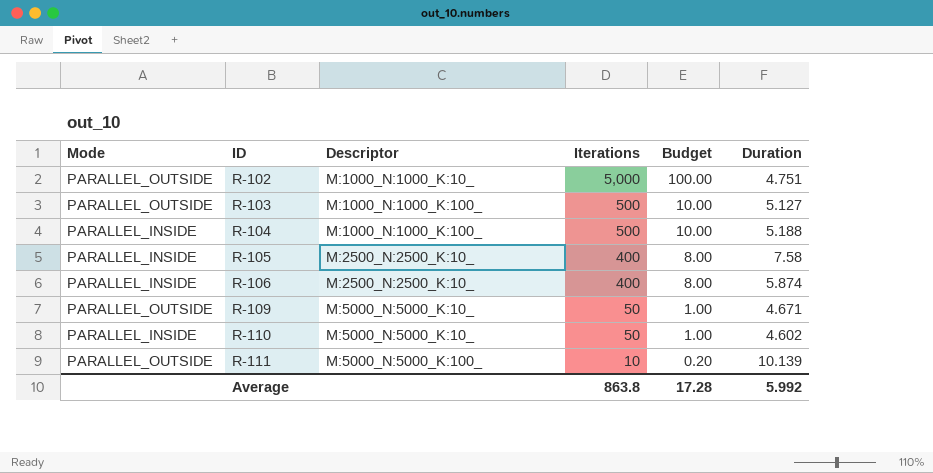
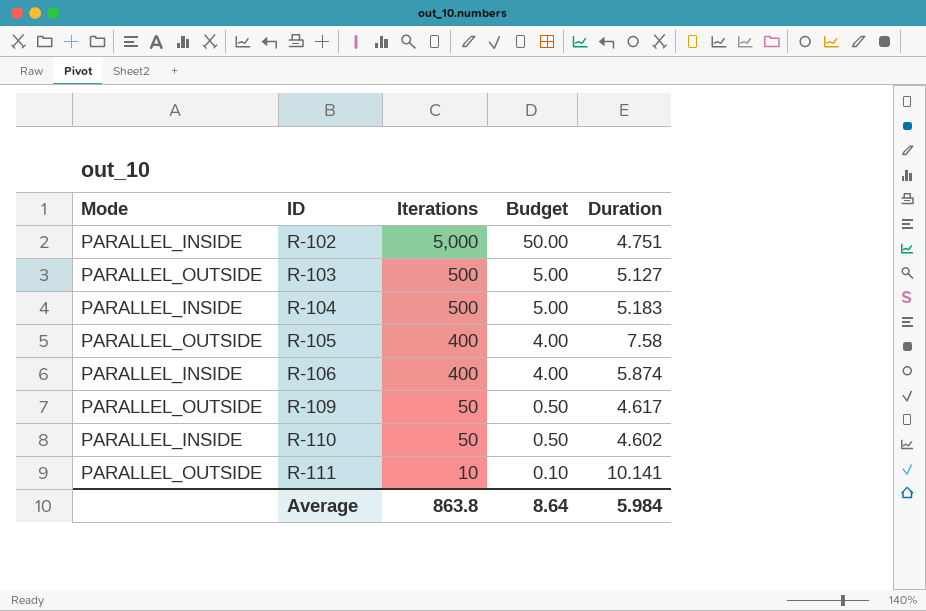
column Descriptor | position: 3 -> none
column Budget | formula: [Iterations] * 0.02 -> [Iterations] * 0.01
R-102 | Mode: PARALLEL_OUTSIDE -> PARALLEL_INSIDE
R-104 | Duration: 5.188 -> 5.183
R-105 | Mode: PARALLEL_INSIDE -> PARALLEL_OUTSIDE
R-109 | Duration: 4.671 -> 4.617
R-111 | Duration: 10.139 -> 10.141
Average | Budget: 17.28 -> 8.64
Average | Duration: 5.992 -> 5.984

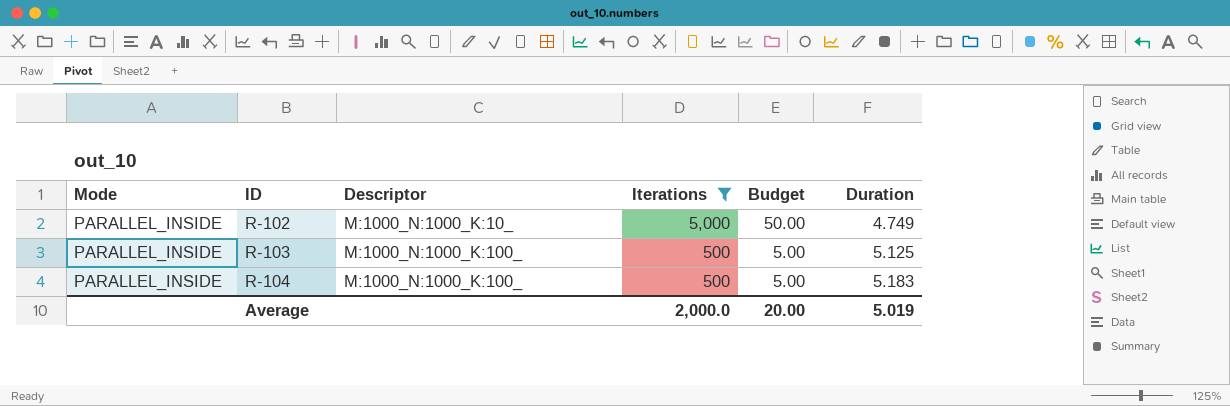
filter: none -> Iterations >= 500
column Descriptor | position: none -> 3
R-102 | Duration: 4.751 -> 4.749
R-103 | Mode: PARALLEL_OUTSIDE -> PARALLEL_INSIDE
R-103 | Duration: 5.127 -> 5.125
Average | Iterations: 863.8 -> 2,000.0
Average | Budget: 8.64 -> 20.00
Average | Duration: 5.984 -> 5.019

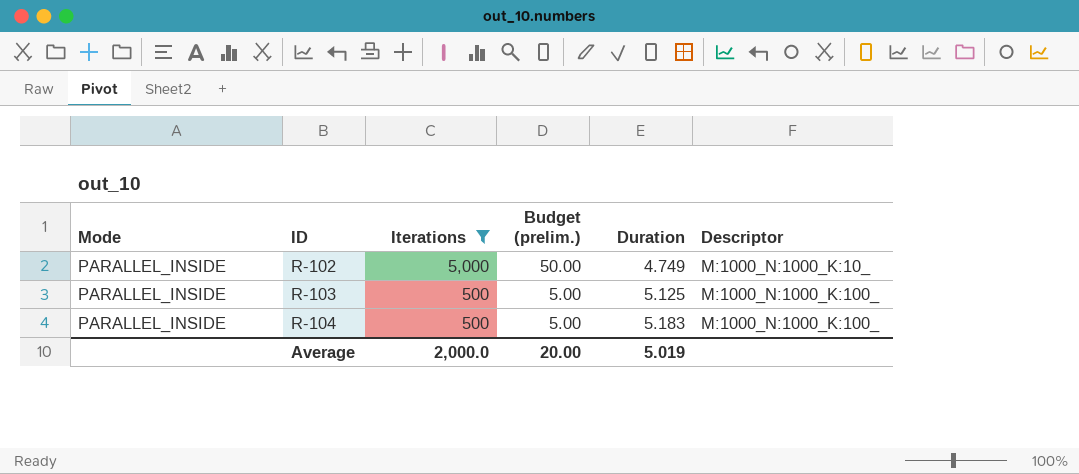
column name: Budget -> Budget (prelim.)
column Descriptor | position: 3 -> 6

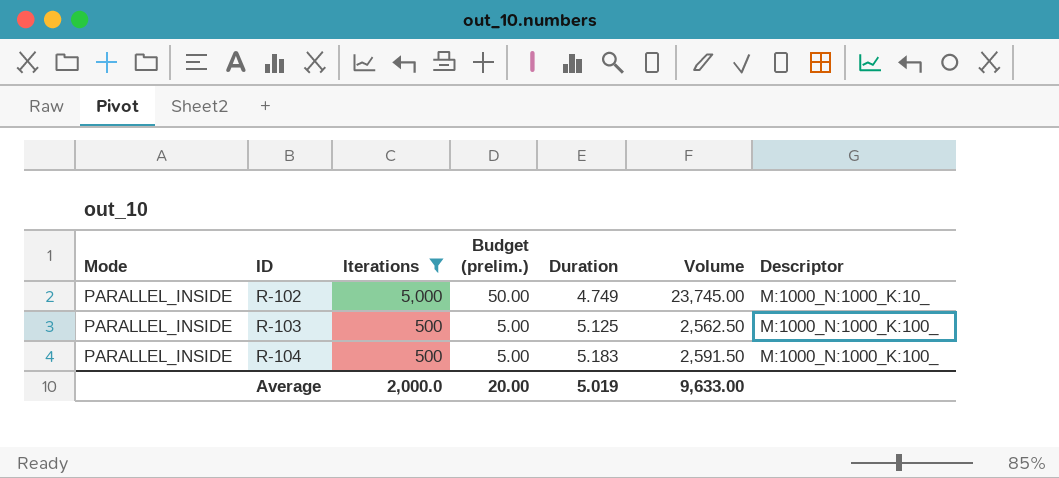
column Volume | formula: none -> [Iterations] * [Duration]

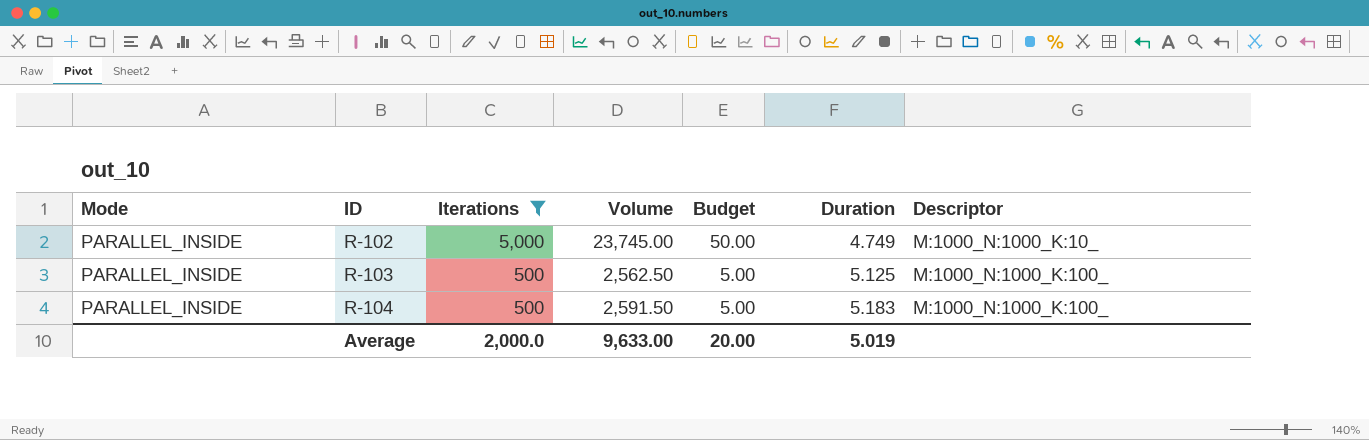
column Volume | position: 6 -> 4
column name: Budget (prelim.) -> Budget

